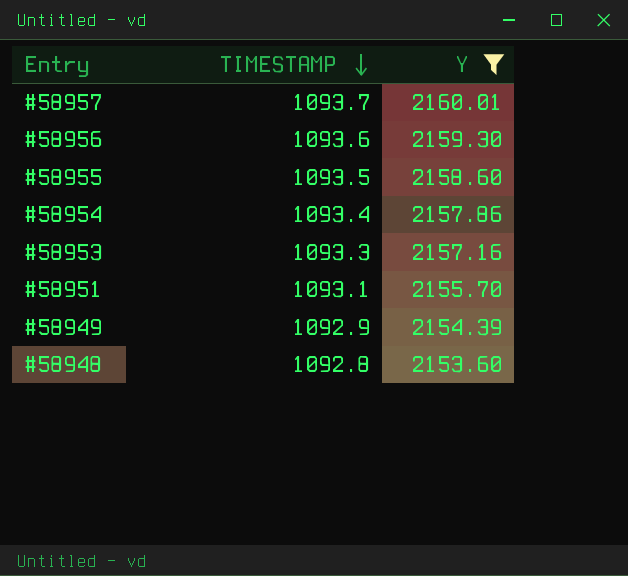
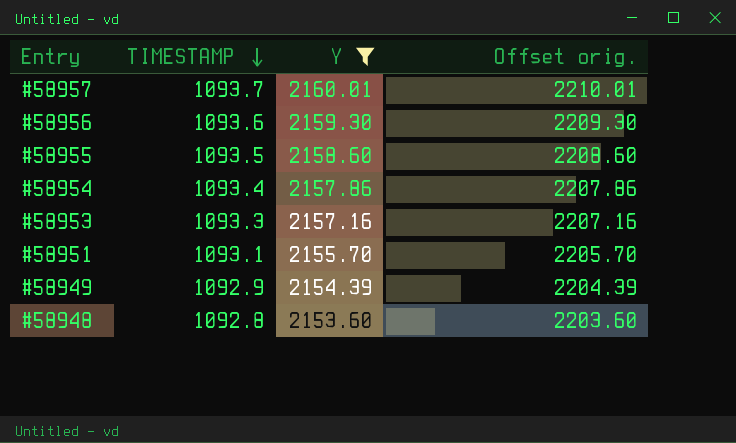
column Offset orig. | formula: none -> [Y] + 50

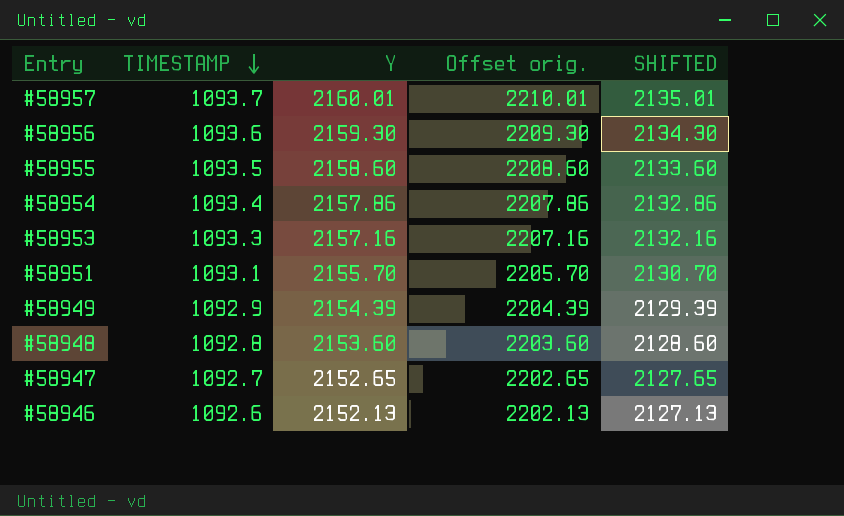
filter: Y >= 2153.60 -> none
column SHIFTED | formula: none -> [Y] - 25

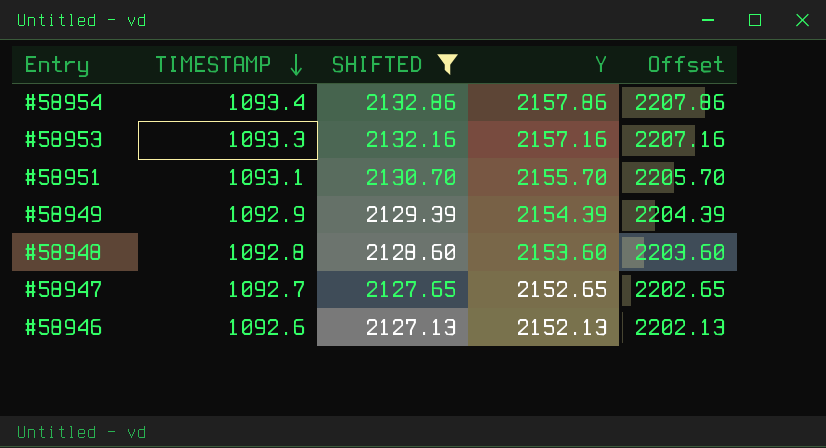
filter: none -> SHIFTED <= 2132.86
column SHIFTED | position: 5 -> 3
column name: Offset orig. -> Offset

